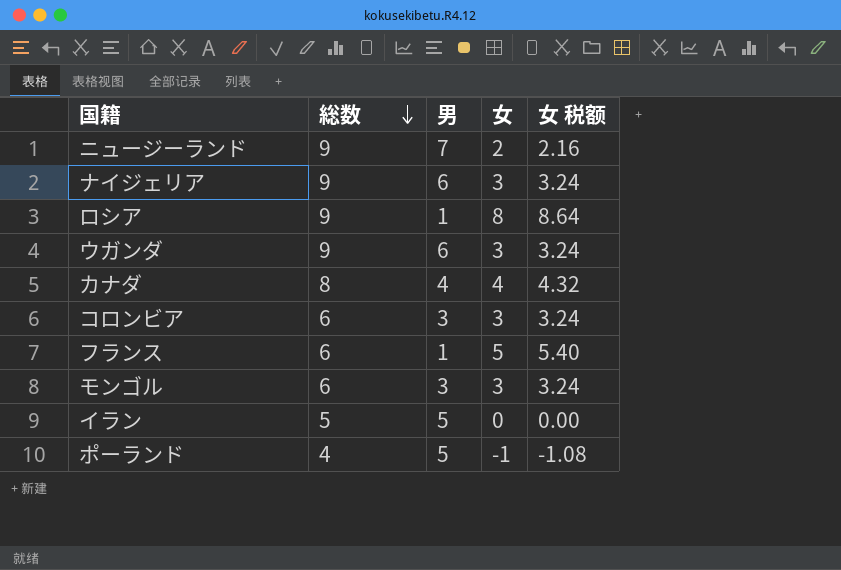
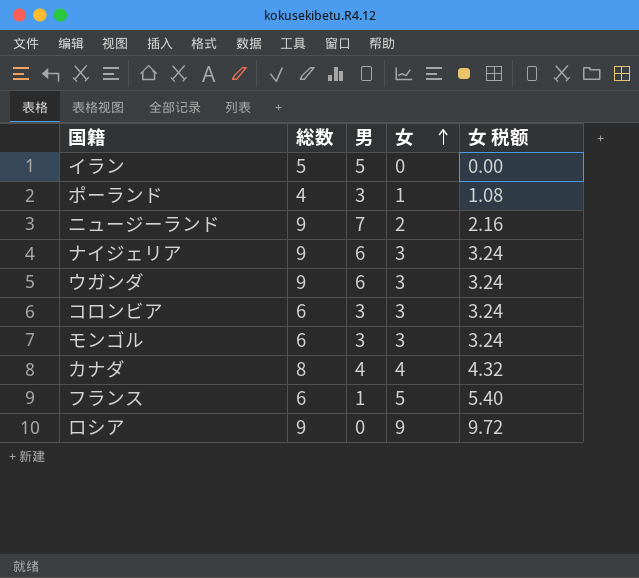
row order: 総数 descending -> 女 ascending
ポーランド | 男: 5 -> 3
ポーランド | 女: -1 -> 1
ポーランド | 女 税额: -1.08 -> 1.08
ロシア | 男: 1 -> 0
ロシア | 女: 8 -> 9
ロシア | 女 税额: 8.64 -> 9.72

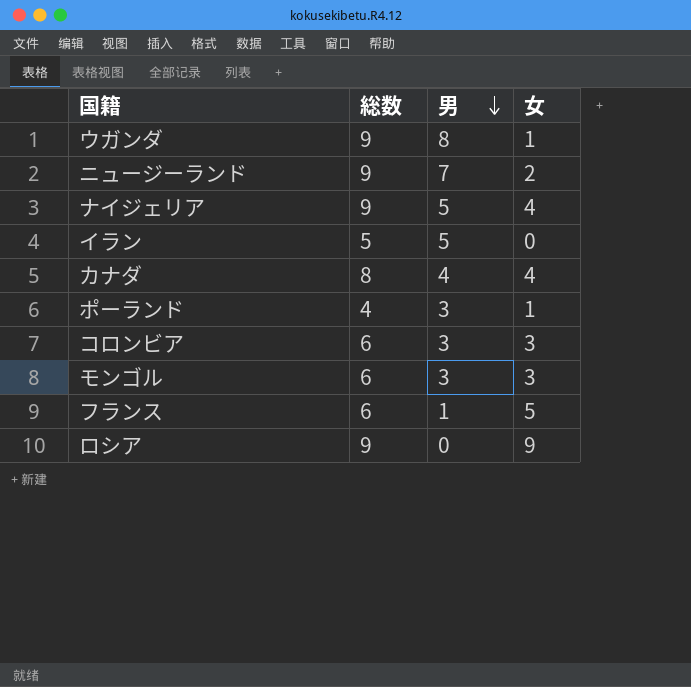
row order: 女 ascending -> 男 descending
column 女 税额 | formula: [女] * 1.08 -> none
ウガンダ | 男: 6 -> 8
ウガンダ | 女: 3 -> 1
ナイジェリア | 男: 6 -> 5
ナイジェリア | 女: 3 -> 4

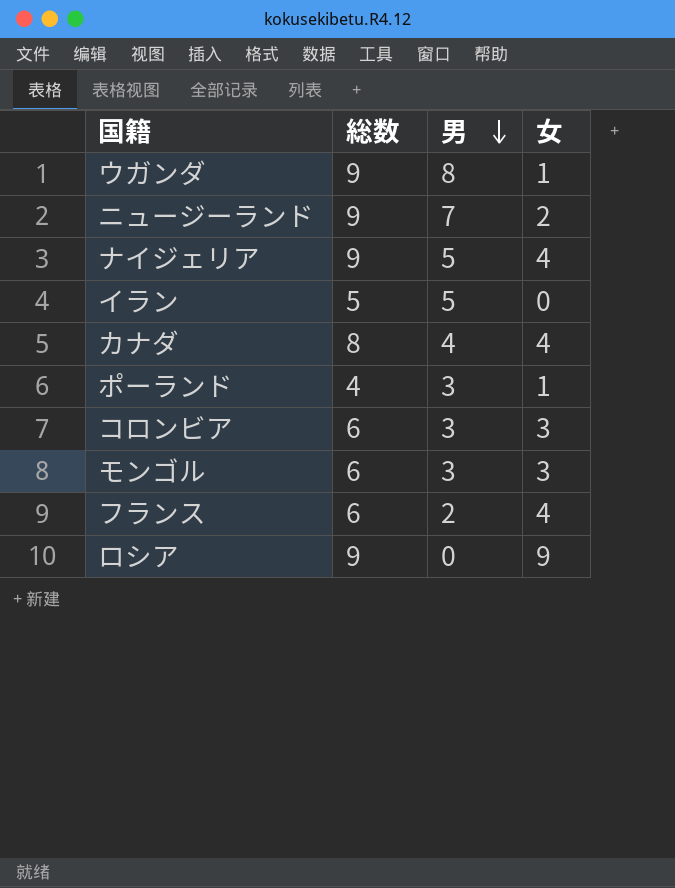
フランス | 男: 1 -> 2
フランス | 女: 5 -> 4

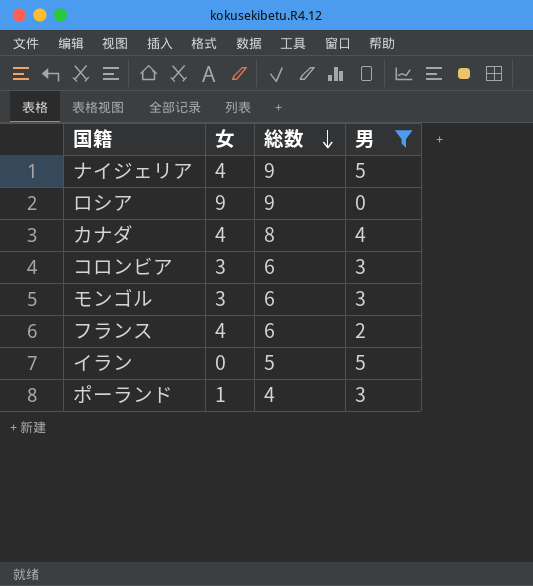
filter: none -> 男 <= 5
row order: 男 descending -> 総数 descending
column 女 | position: 4 -> 2

